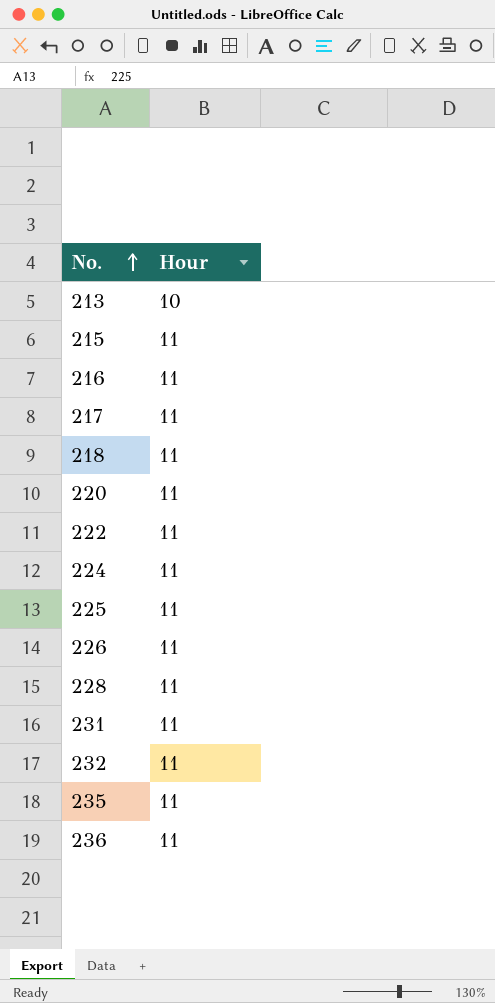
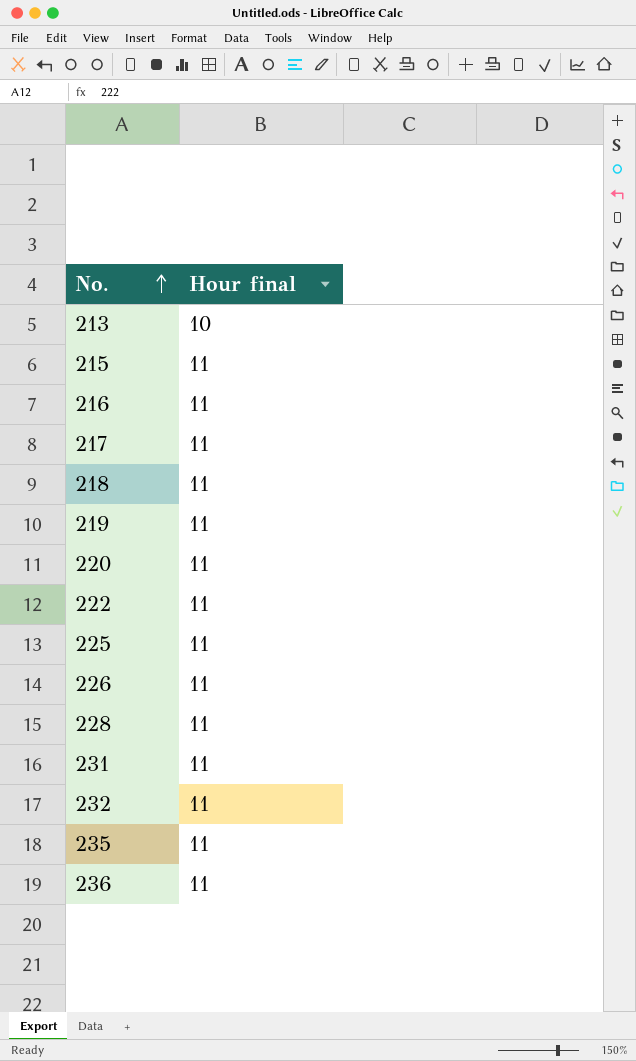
column name: Hour -> Hour final
row 224: 11 -> none
row 219: none -> 11

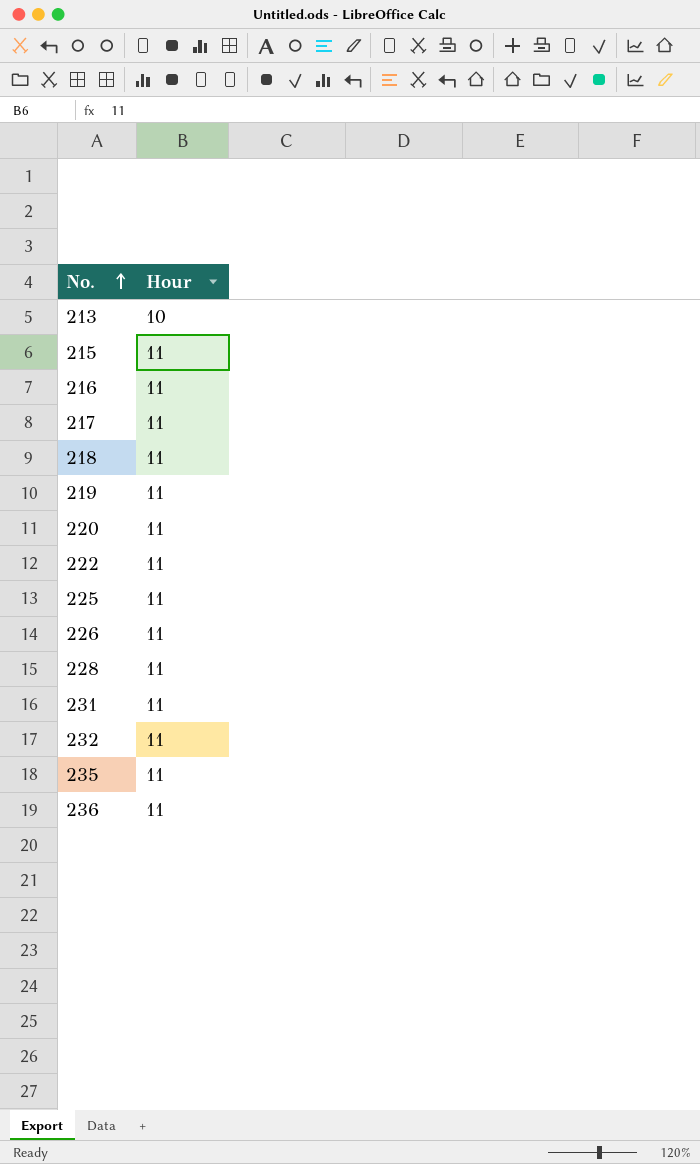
column name: Hour final -> Hour

